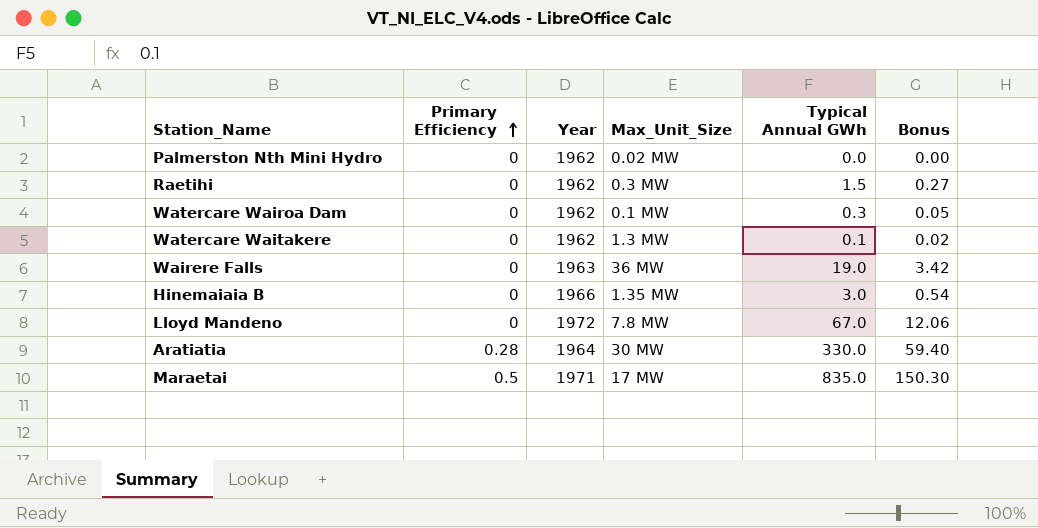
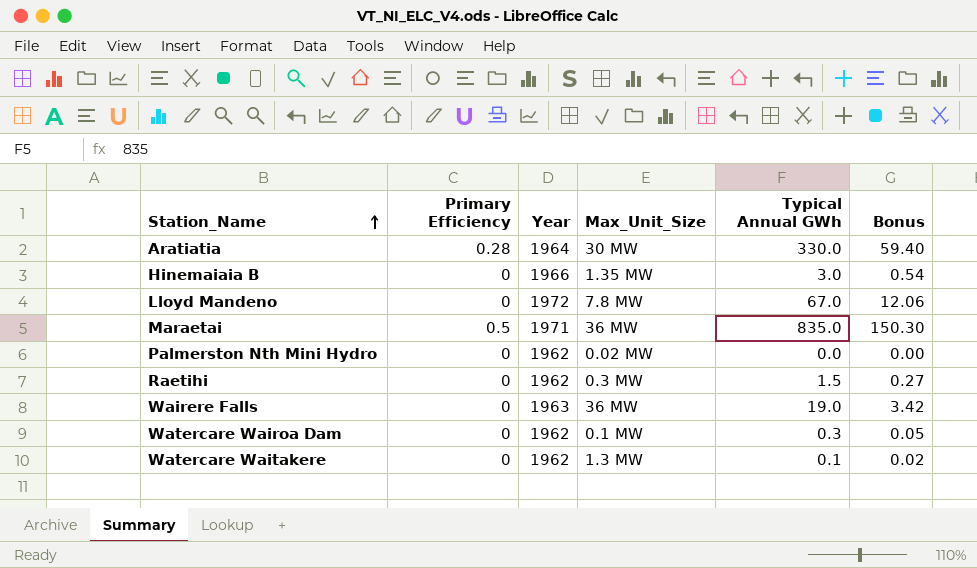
row order: Primary Efficiency ascending -> Station_Name ascending
Maraetai | Max_Unit_Size: 17 MW -> 36 MW

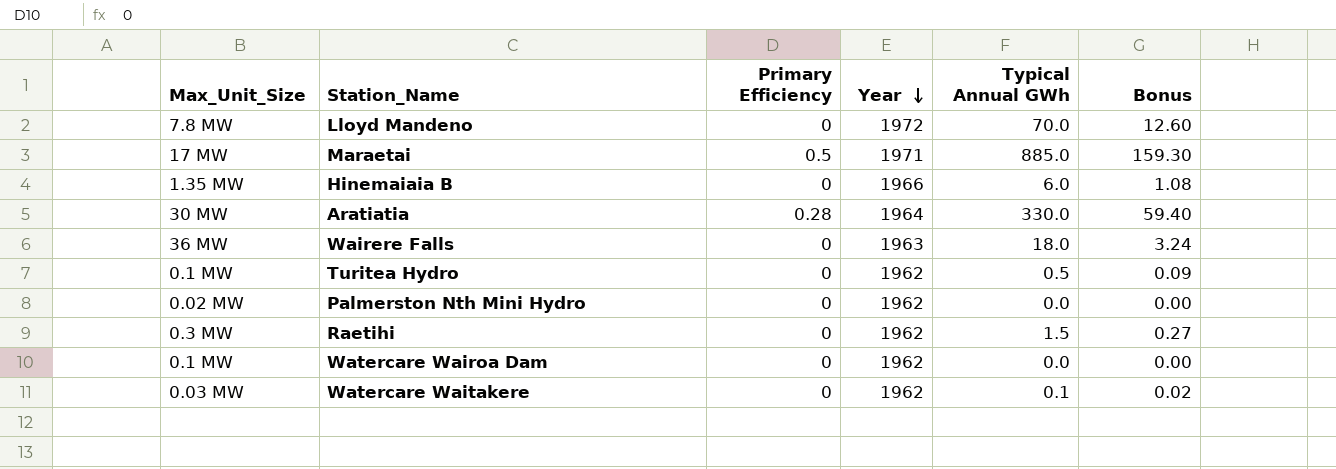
row order: Station_Name ascending -> Year descending
column Max_Unit_Size | position: 4 -> 1
Lloyd Mandeno | Typical Annual GWh: 67.0 -> 70.0
Lloyd Mandeno | Bonus: 12.06 -> 12.60
Maraetai | Max_Unit_Size: 36 MW -> 17 MW
Maraetai | Typical Annual GWh: 835.0 -> 885.0
Maraetai | Bonus: 150.30 -> 159.30
Hinemaiaia B | Typical Annual GWh: 3.0 -> 6.0
Hinemaiaia B | Bonus: 0.54 -> 1.08
Wairere Falls | Typical Annual GWh: 19.0 -> 18.0
Wairere Falls | Bonus: 3.42 -> 3.24
row Turitea Hydro: none -> 0.1 MW | 0 | 1962 | 0.5 | 0.09
Watercare Wairoa Dam | Typical Annual GWh: 0.3 -> 0.0
Watercare Wairoa Dam | Bonus: 0.05 -> 0.00
Watercare Waitakere | Max_Unit_Size: 1.3 MW -> 0.03 MW

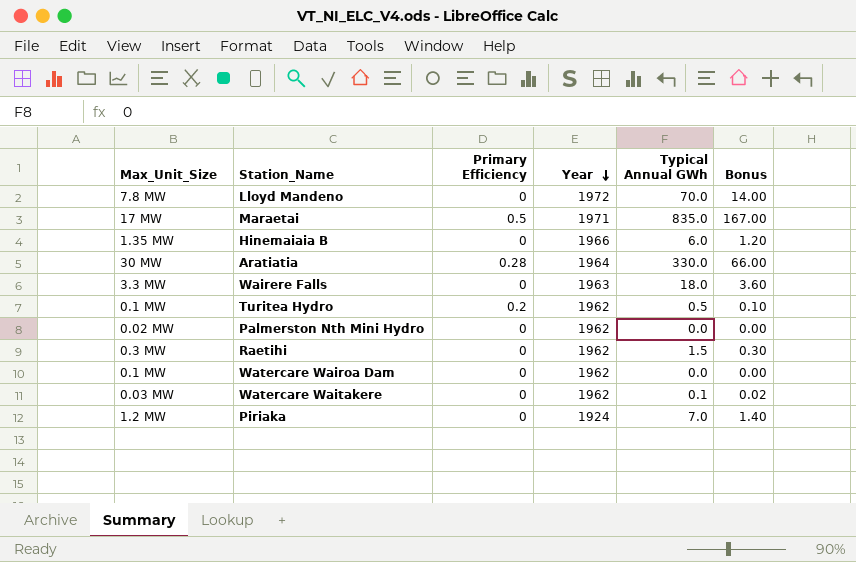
column Bonus | formula: [Typical Annual GWh] * 0.18 -> [Typical Annual GWh] * 0.2
Maraetai | Typical Annual GWh: 885.0 -> 835.0
Wairere Falls | Max_Unit_Size: 36 MW -> 3.3 MW
Turitea Hydro | Primary Efficiency: 0 -> 0.2
row Piriaka: none -> 1.2 MW | 0 | 1924 | 7.0 | 1.40

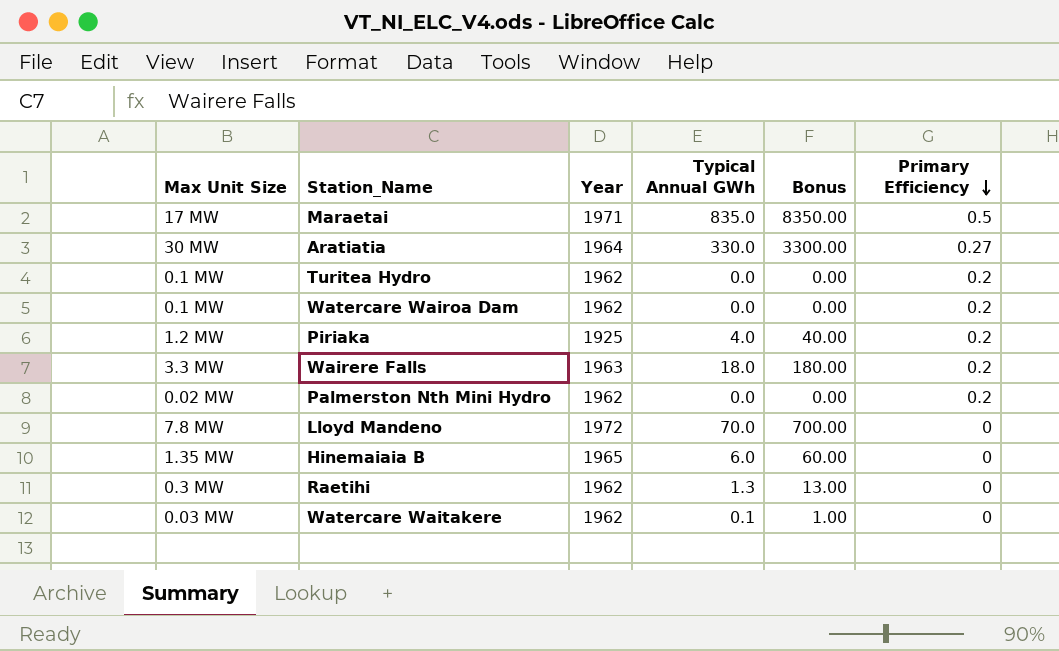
row order: Year descending -> Primary Efficiency descending
column name: Max_Unit_Size -> Max Unit Size
column Bonus | formula: [Typical Annual GWh] * 0.2 -> [Typical Annual GWh] * 10
column Primary Efficiency | position: 3 -> 6
Aratiatia | Primary Efficiency: 0.28 -> 0.27
Turitea Hydro | Typical Annual GWh: 0.5 -> 0.0
Watercare Wairoa Dam | Primary Efficiency: 0 -> 0.2
Piriaka | Year: 1924 -> 1925
Piriaka | Typical Annual GWh: 7.0 -> 4.0
Piriaka | Primary Efficiency: 0 -> 0.2
Wairere Falls | Primary Efficiency: 0 -> 0.2
Palmerston Nth Mini Hydro | Primary Efficiency: 0 -> 0.2
Hinemaiaia B | Year: 1966 -> 1965
Raetihi | Typical Annual GWh: 1.5 -> 1.3

